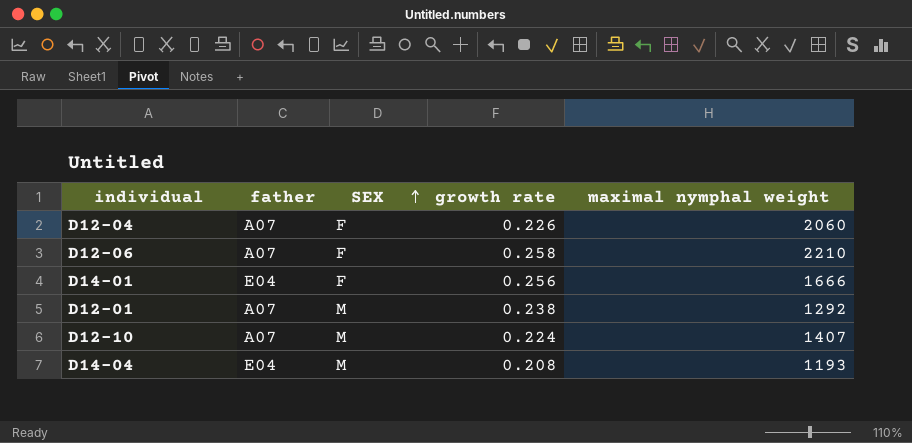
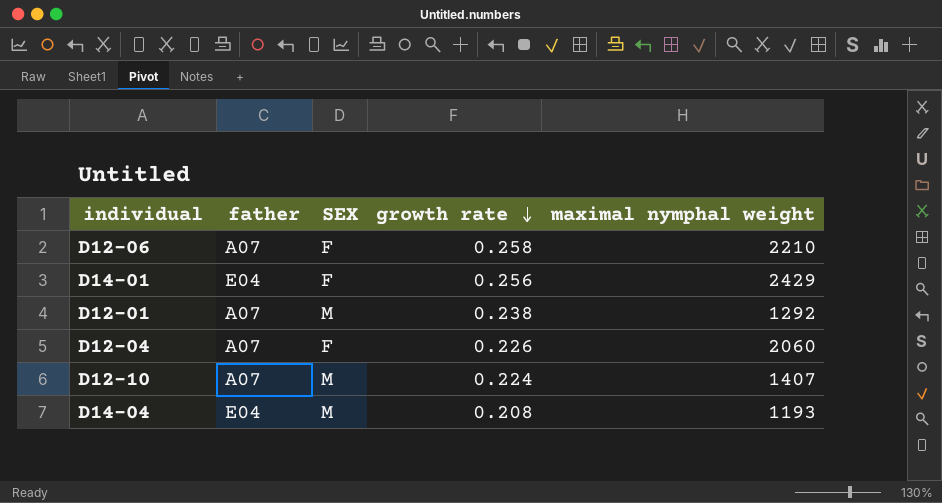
row order: SEX ascending -> growth rate descending
D14-01 | maximal nymphal weight: 1666 -> 2429

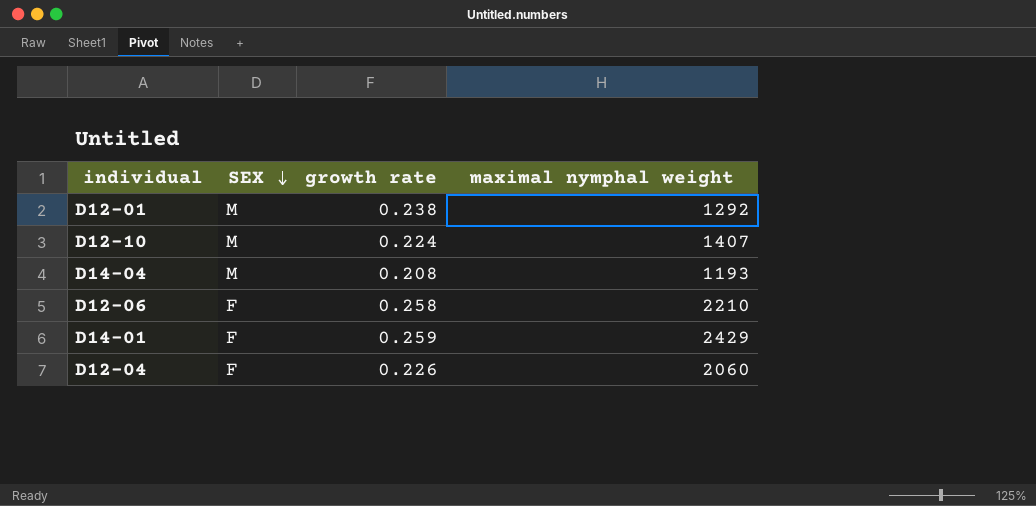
row order: growth rate descending -> SEX descending
column father | position: 2 -> none
D14-01 | growth rate: 0.256 -> 0.259

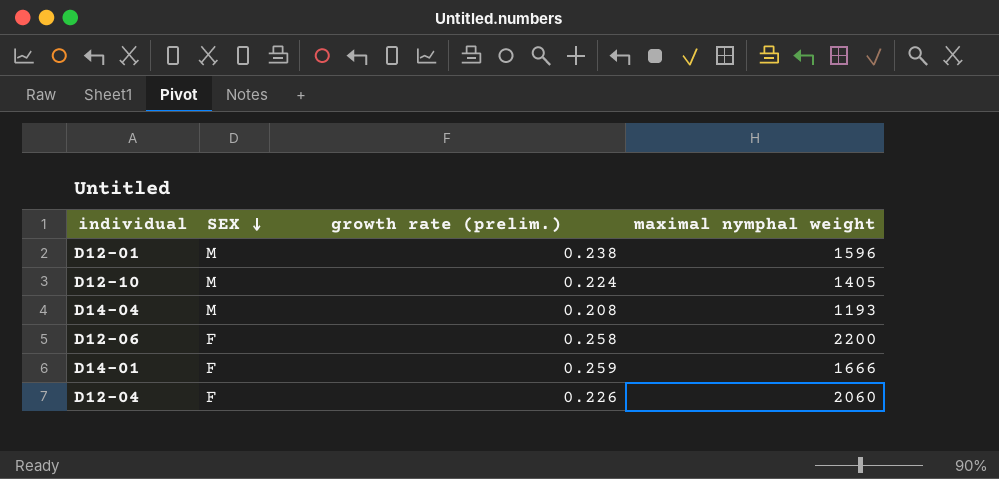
column name: growth rate -> growth rate (prelim.)
D12-01 | maximal nymphal weight: 1292 -> 1596
D12-10 | maximal nymphal weight: 1407 -> 1405
D12-06 | maximal nymphal weight: 2210 -> 2200
D14-01 | maximal nymphal weight: 2429 -> 1666

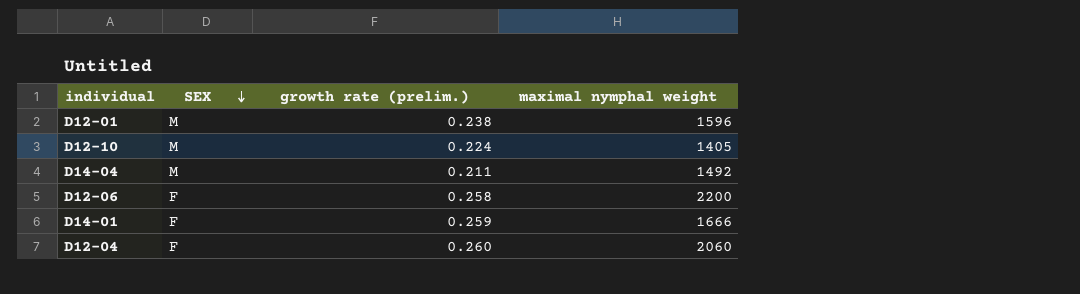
D14-04 | growth rate (prelim.): 0.208 -> 0.211
D14-04 | maximal nymphal weight: 1193 -> 1492
D12-04 | growth rate (prelim.): 0.226 -> 0.260

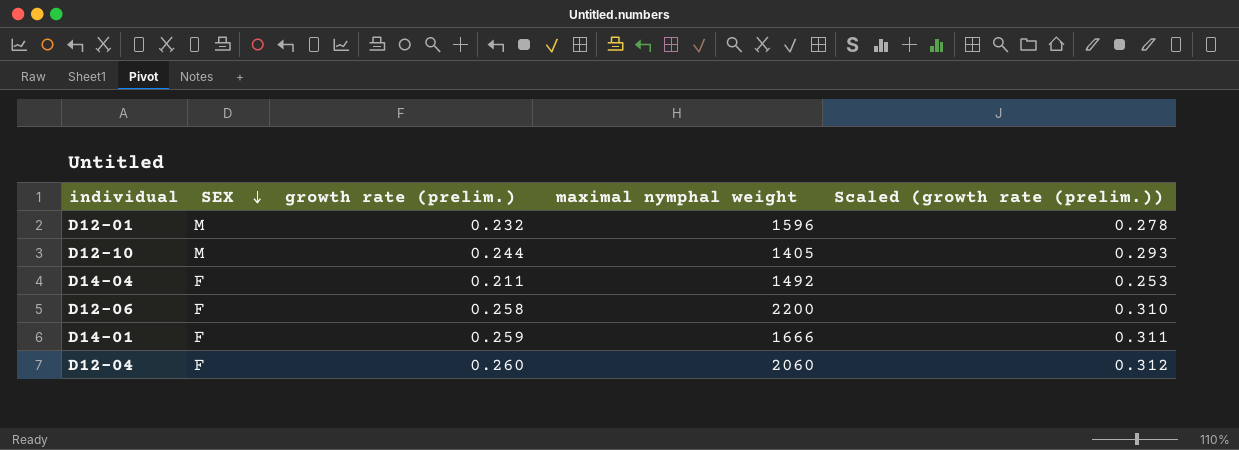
column Scaled (growth rate (prelim.)) | formula: none -> [growth rate (prelim.)] * 1.2
D12-01 | growth rate (prelim.): 0.238 -> 0.232
D12-10 | growth rate (prelim.): 0.224 -> 0.244
D14-04 | SEX: M -> F

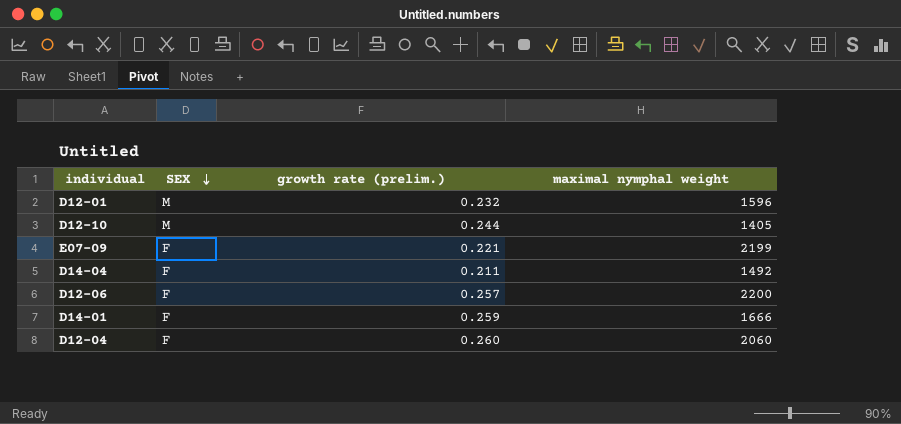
column Scaled (growth rate (prelim.)) | formula: [growth rate (prelim.)] * 1.2 -> none
row E07-09: none -> F | 0.221 | 2199
D12-06 | growth rate (prelim.): 0.258 -> 0.257

